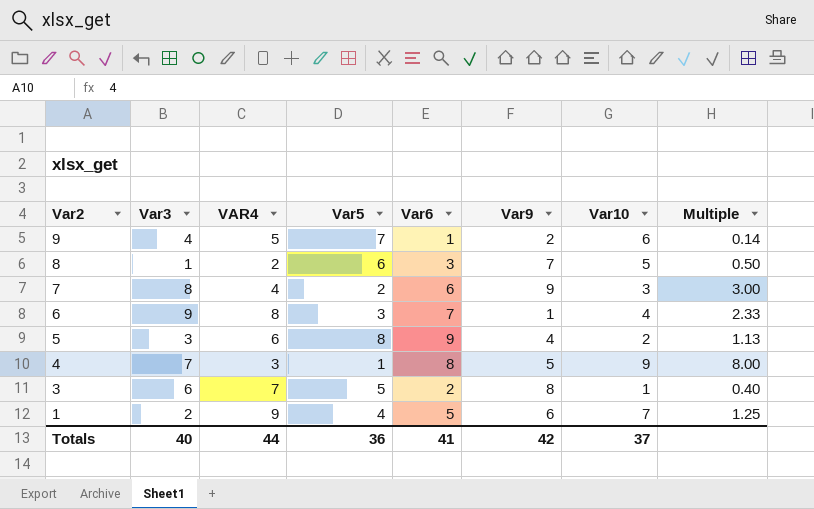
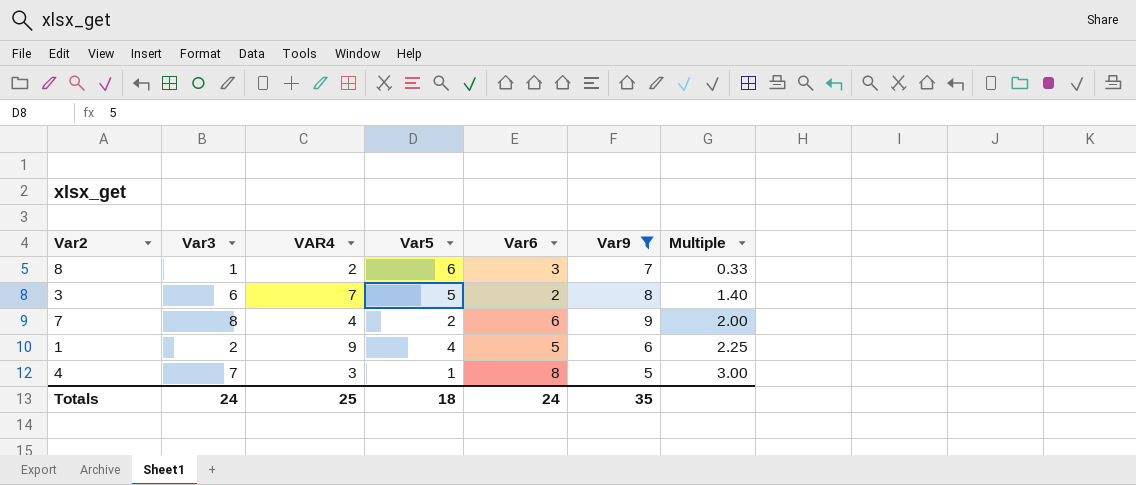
filter: none -> Var9 >= 5
row order: Var2 descending -> Multiple ascending
column Var10 | position: 7 -> none
column Multiple | formula: [Var6] / [Var5] -> [VAR4] / [Var5]
Totals | Var3: 40 -> 24
Totals | VAR4: 44 -> 25
Totals | Var5: 36 -> 18
Totals | Var6: 41 -> 24
Totals | Var9: 42 -> 35

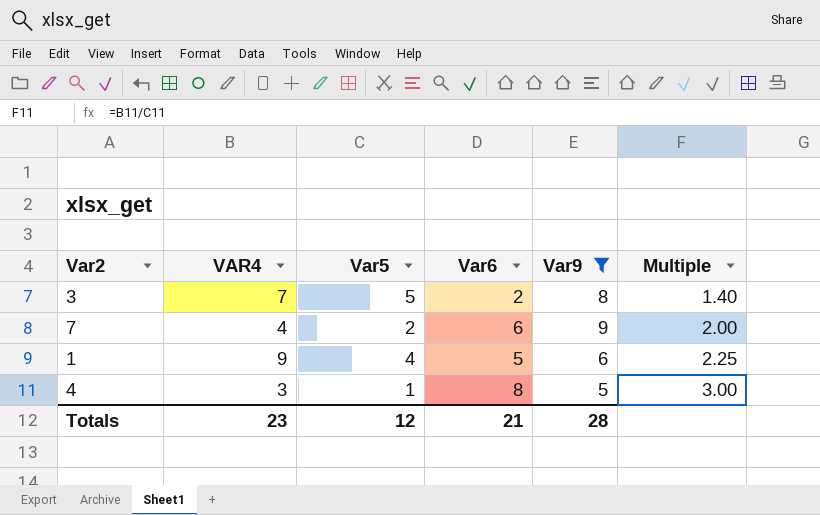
column Var3 | position: 2 -> none
row 8: 1 | 2 | 6 | 3 | 7 | 0.33 -> none
Totals | VAR4: 25 -> 23
Totals | Var5: 18 -> 12
Totals | Var6: 24 -> 21
Totals | Var9: 35 -> 28

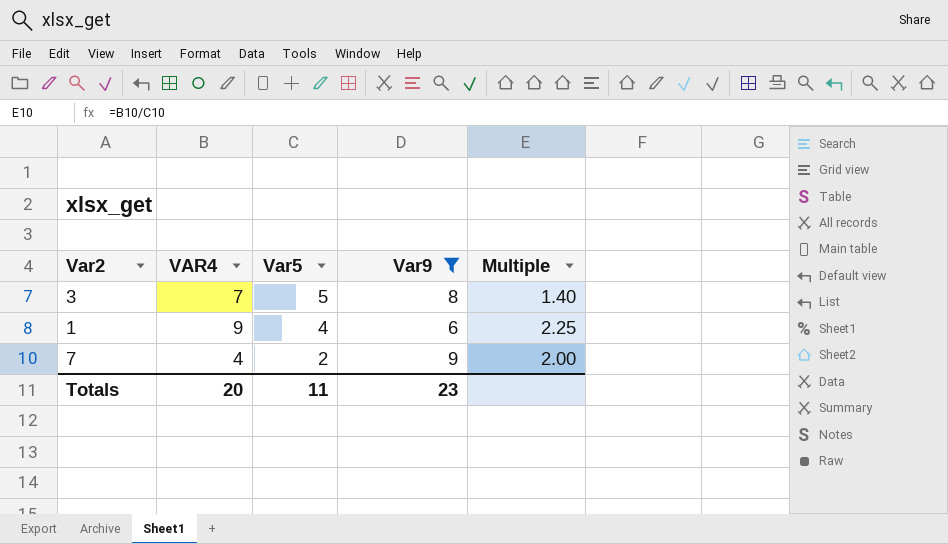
row order: Multiple ascending -> Var5 descending
column Var6 | position: 4 -> none
row 4: 3 | 1 | 8 | 5 | 3.00 -> none
Totals | VAR4: 23 -> 20
Totals | Var5: 12 -> 11
Totals | Var9: 28 -> 23

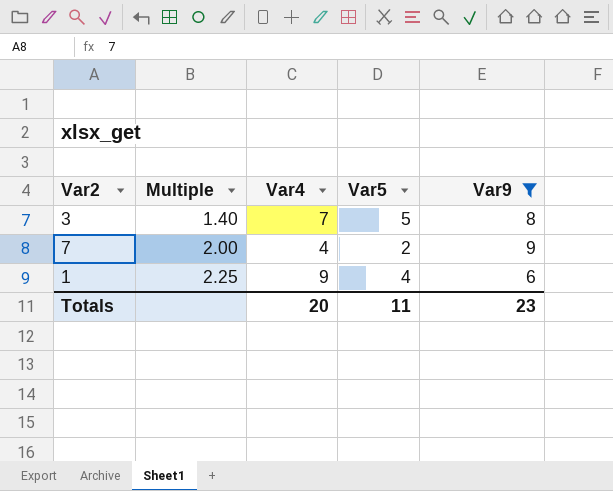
row order: Var5 descending -> Multiple ascending
column Multiple | position: 5 -> 2
column name: VAR4 -> Var4

